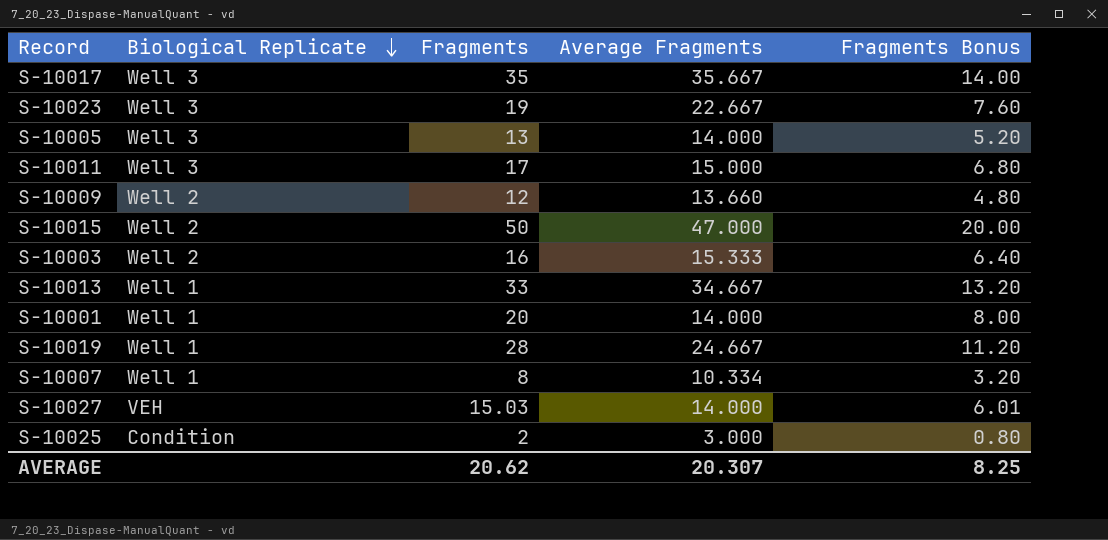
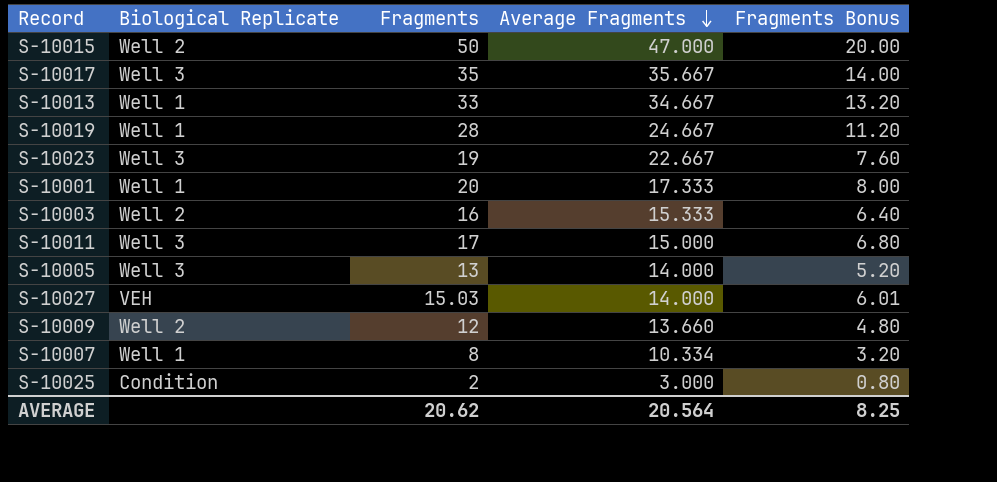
row order: Biological Replicate descending -> Average Fragments descending
S-10001 | Average Fragments: 14.000 -> 17.333
AVERAGE | Average Fragments: 20.307 -> 20.564

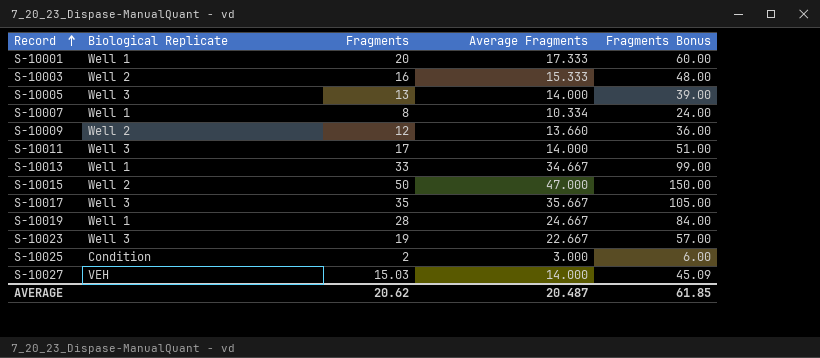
row order: Average Fragments descending -> Record ascending
column Fragments Bonus | formula: [Fragments] * 0.4 -> [Fragments] * 3
S-10011 | Average Fragments: 15.000 -> 14.000
AVERAGE | Average Fragments: 20.564 -> 20.487
AVERAGE | Fragments Bonus: 8.25 -> 61.85

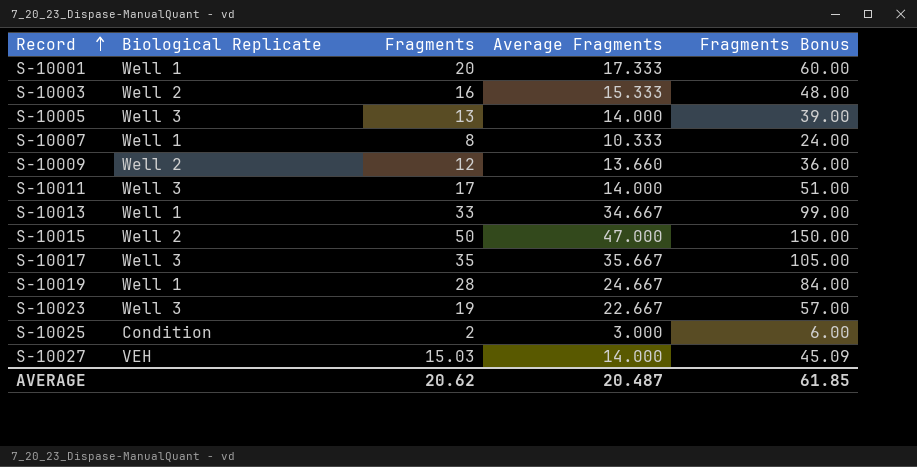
S-10007 | Average Fragments: 10.334 -> 10.333

